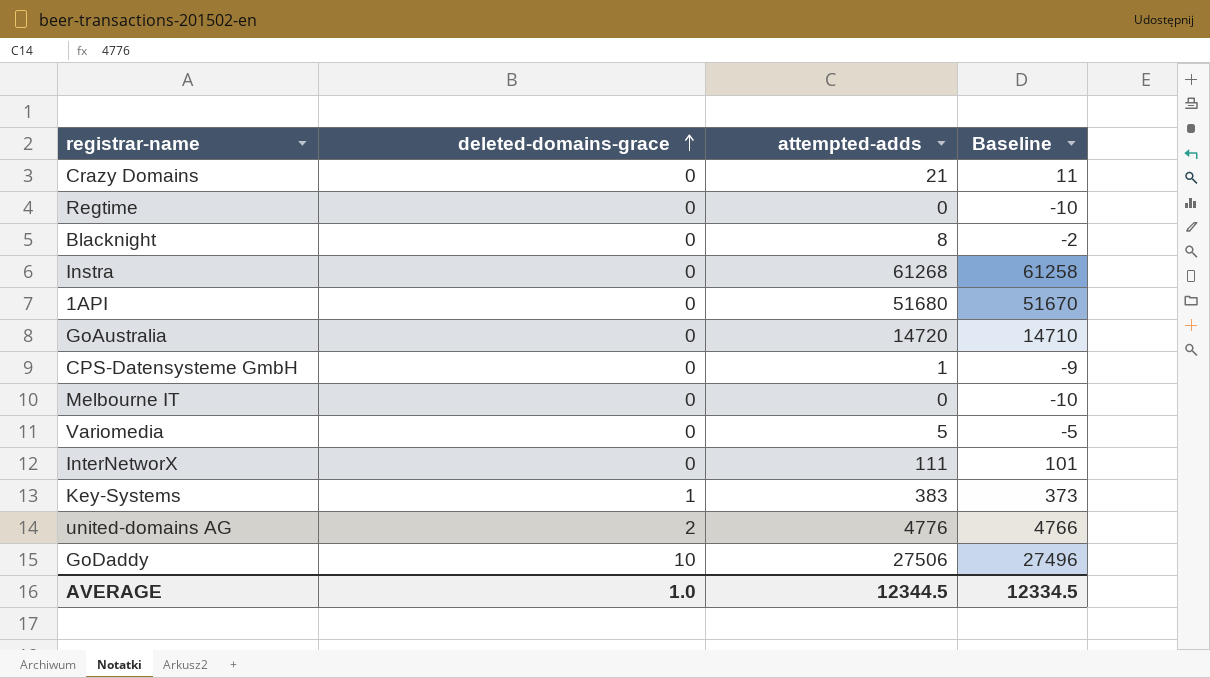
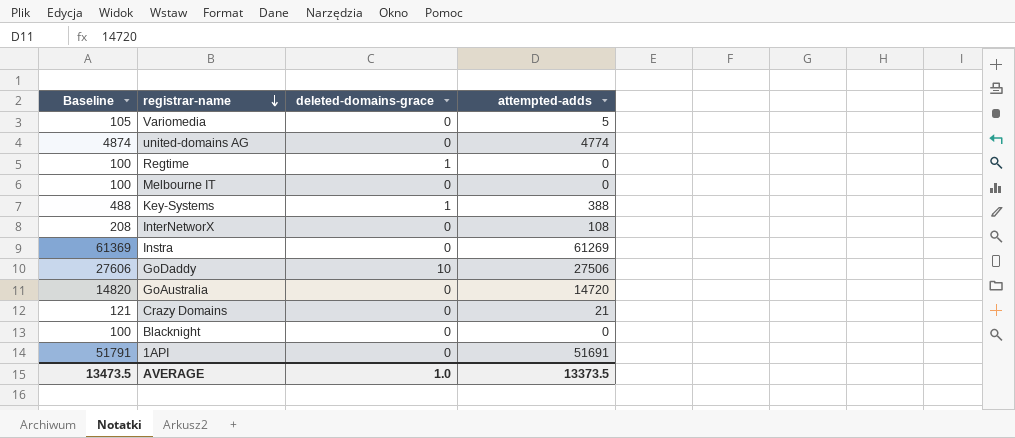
row order: deleted-domains-grace ascending -> registrar-name descending
column Baseline | formula: [attempted-adds] - 10 -> [attempted-adds] + 100
column Baseline | position: 4 -> 1
row CPS-Datensysteme GmbH: 0 | 1 | -9 -> none
united-domains AG | deleted-domains-grace: 2 -> 0
united-domains AG | attempted-adds: 4776 -> 4774
Regtime | deleted-domains-grace: 0 -> 1
Key-Systems | attempted-adds: 383 -> 388
InterNetworX | attempted-adds: 111 -> 108
Instra | attempted-adds: 61268 -> 61269
Blacknight | attempted-adds: 8 -> 0
1API | attempted-adds: 51680 -> 51691
AVERAGE | Baseline: 12334.5 -> 13473.5
AVERAGE | attempted-adds: 12344.5 -> 13373.5

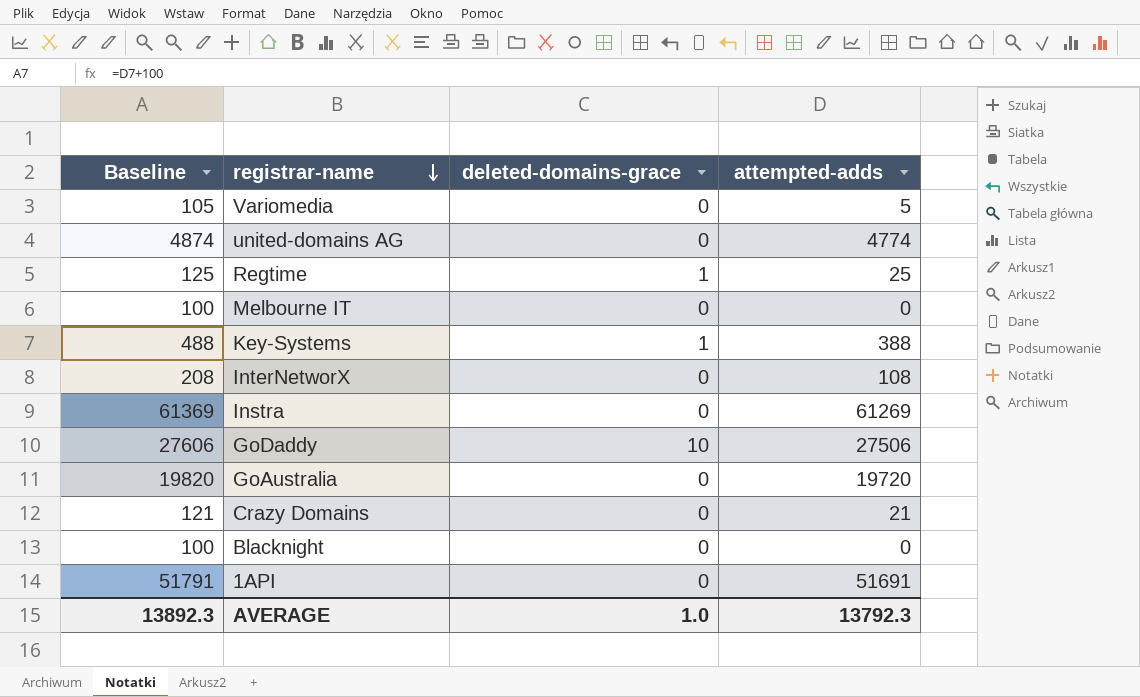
Regtime | Baseline: 100 -> 125
Regtime | attempted-adds: 0 -> 25
GoAustralia | Baseline: 14820 -> 19820
GoAustralia | attempted-adds: 14720 -> 19720
AVERAGE | Baseline: 13473.5 -> 13892.3
AVERAGE | attempted-adds: 13373.5 -> 13792.3

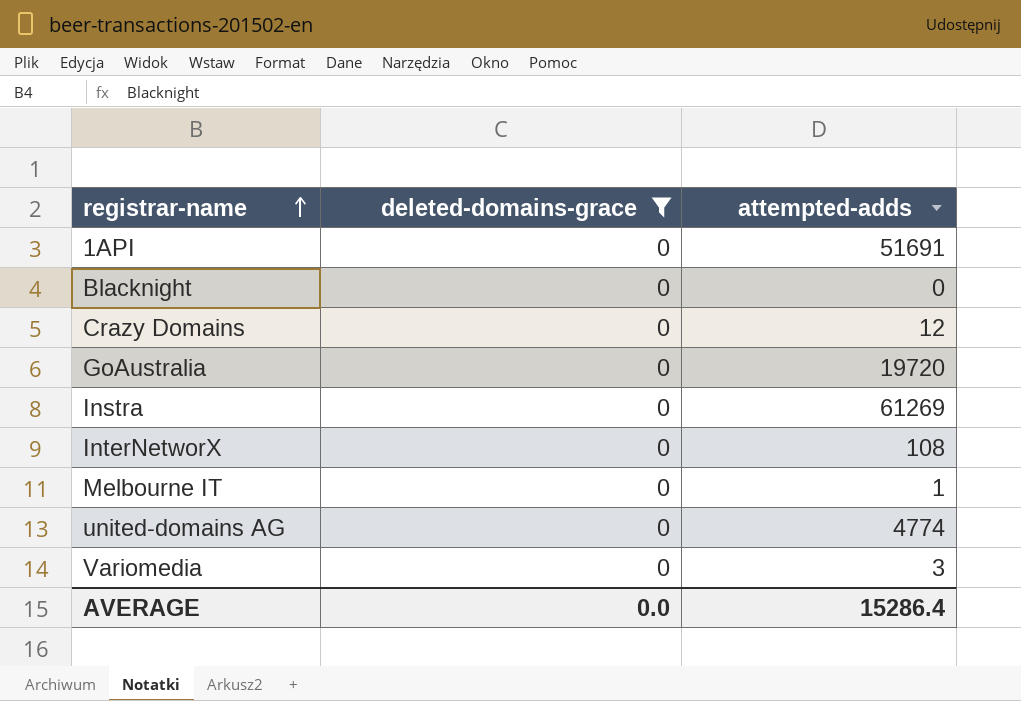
filter: none -> deleted-domains-grace = 0
row order: registrar-name descending -> registrar-name ascending
column Baseline | formula: [attempted-adds] + 100 -> none
Crazy Domains | attempted-adds: 21 -> 12
Melbourne IT | attempted-adds: 0 -> 1
Variomedia | attempted-adds: 5 -> 3
AVERAGE | deleted-domains-grace: 1.0 -> 0.0
AVERAGE | attempted-adds: 13792.3 -> 15286.4

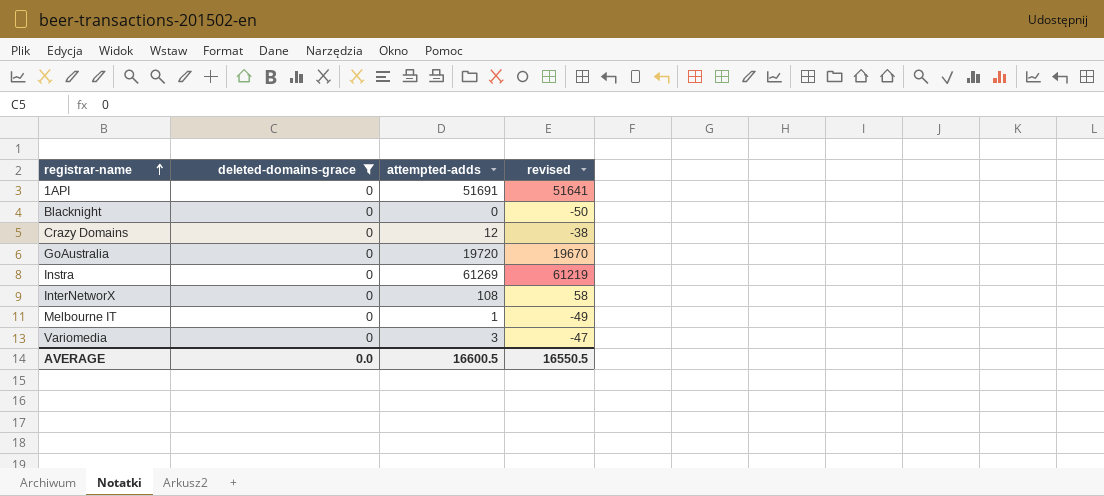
column revised | formula: none -> [attempted-adds] - 50
row united-domains AG: 0 | 4774 -> none
AVERAGE | attempted-adds: 15286.4 -> 16600.5

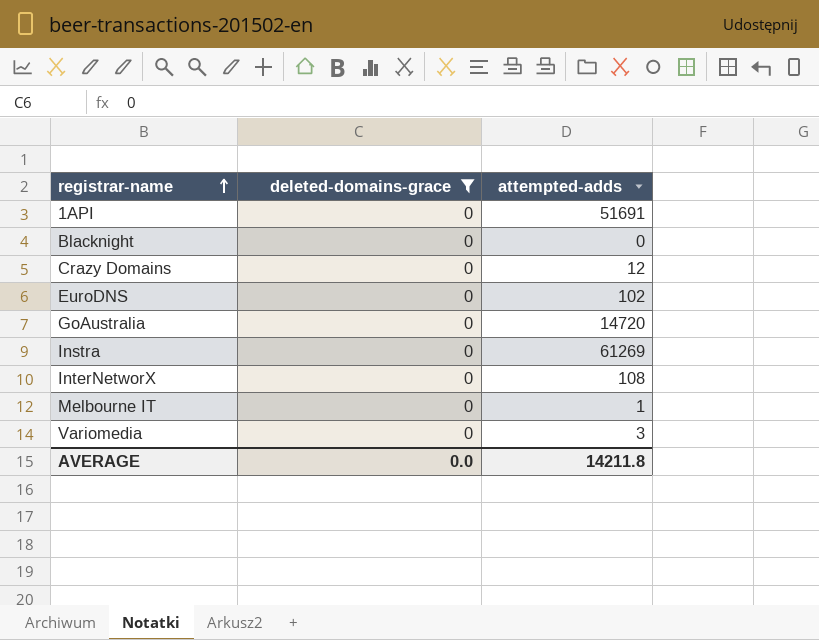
column revised | formula: [attempted-adds] - 50 -> none
row EuroDNS: none -> 0 | 102
GoAustralia | attempted-adds: 19720 -> 14720
AVERAGE | attempted-adds: 16600.5 -> 14211.8

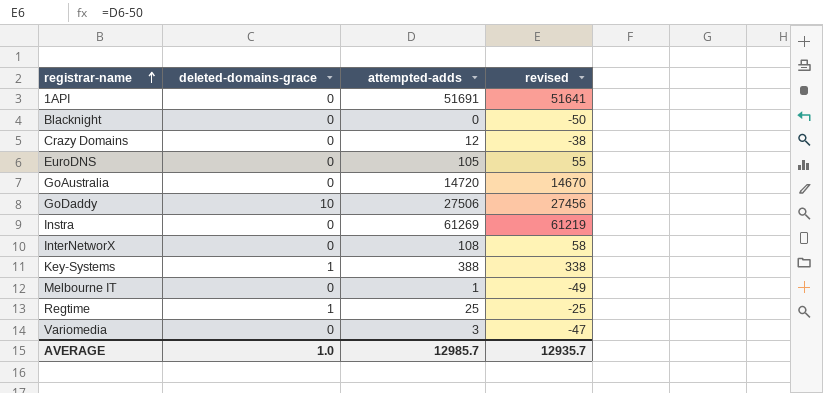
filter: deleted-domains-grace = 0 -> none
column revised | formula: none -> [attempted-adds] - 50
EuroDNS | attempted-adds: 102 -> 105
AVERAGE | deleted-domains-grace: 0.0 -> 1.0
AVERAGE | attempted-adds: 14211.8 -> 12985.7

